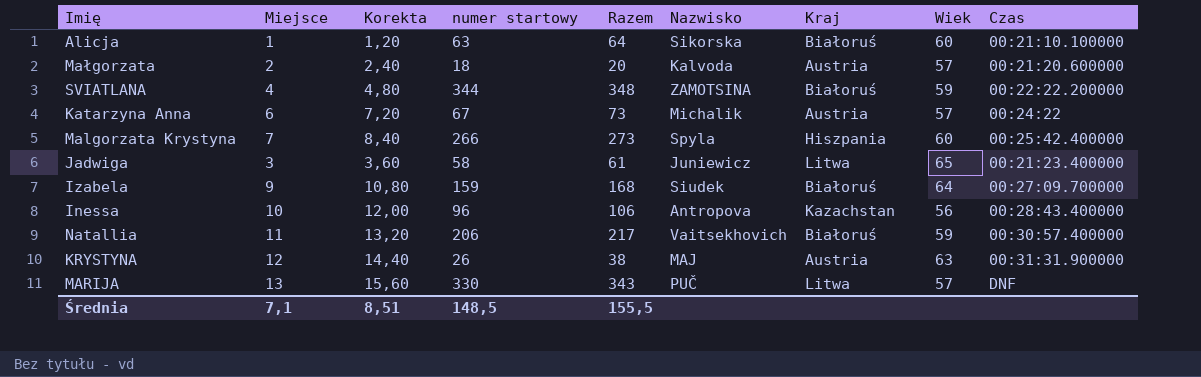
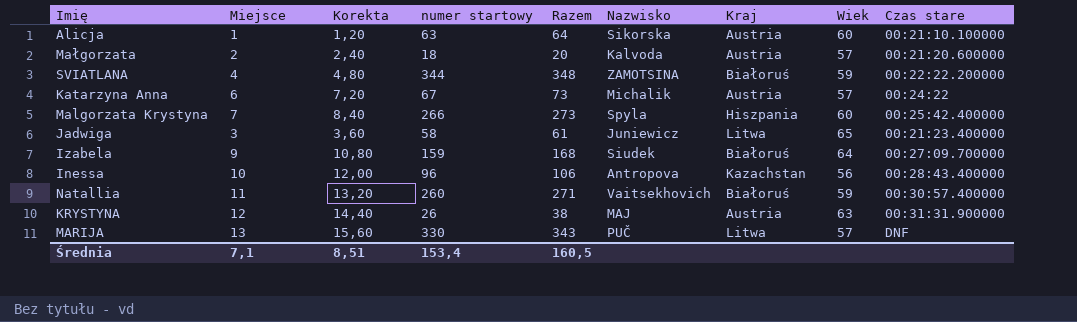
column name: Czas -> Czas stare
Alicja | Kraj: Białoruś -> Austria
Natallia | numer startowy: 206 -> 260
Natallia | Razem: 217 -> 271
Średnia | numer startowy: 148,5 -> 153,4
Średnia | Razem: 155,5 -> 160,5

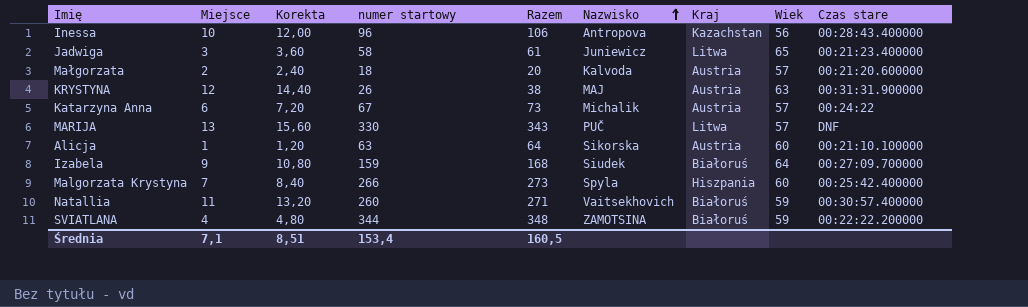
row order: none -> Nazwisko ascending

